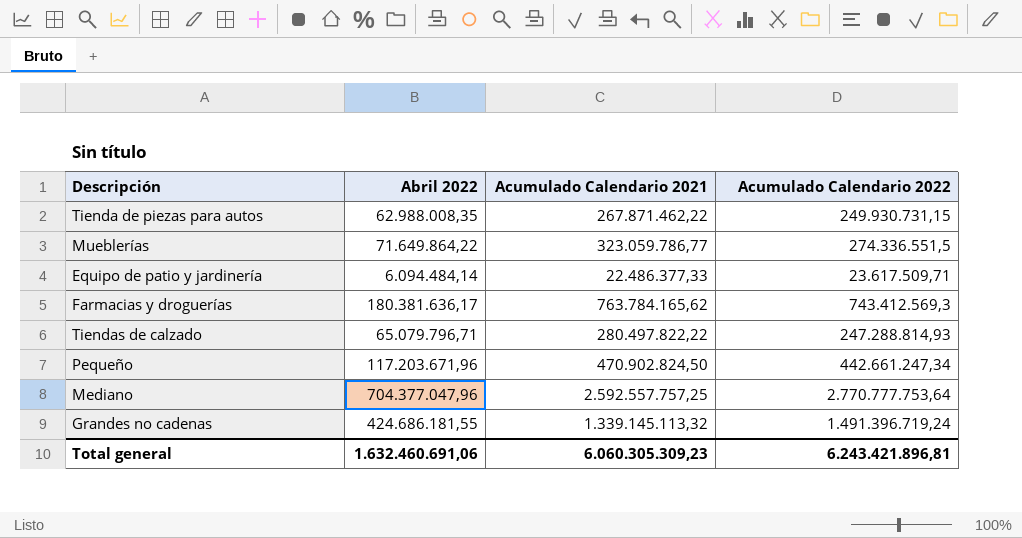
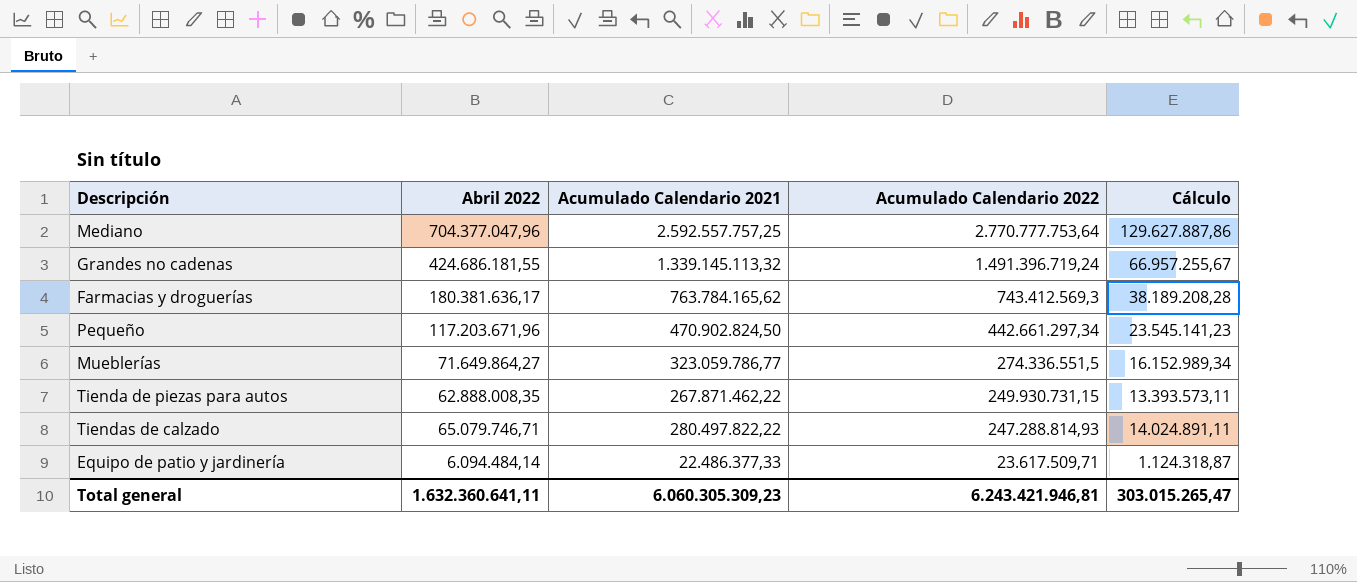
row order: none -> Acumulado Calendario 2022 descending
column Cálculo | formula: none -> [Acumulado Calendario 2021] * 0,05
Pequeño | Acumulado Calendario 2022: 442.661.247,34 -> 442.661.297,34
Mueblerías | Abril 2022: 71.649.864,22 -> 71.649.864,27
Tienda de piezas para autos | Abril 2022: 62.988.008,35 -> 62.888.008,35
Tiendas de calzado | Abril 2022: 65.079.796,71 -> 65.079.746,71
Total general | Abril 2022: 1.632.460.691,06 -> 1.632.360.641,11
Total general | Acumulado Calendario 2022: 6.243.421.896,81 -> 6.243.421.946,81

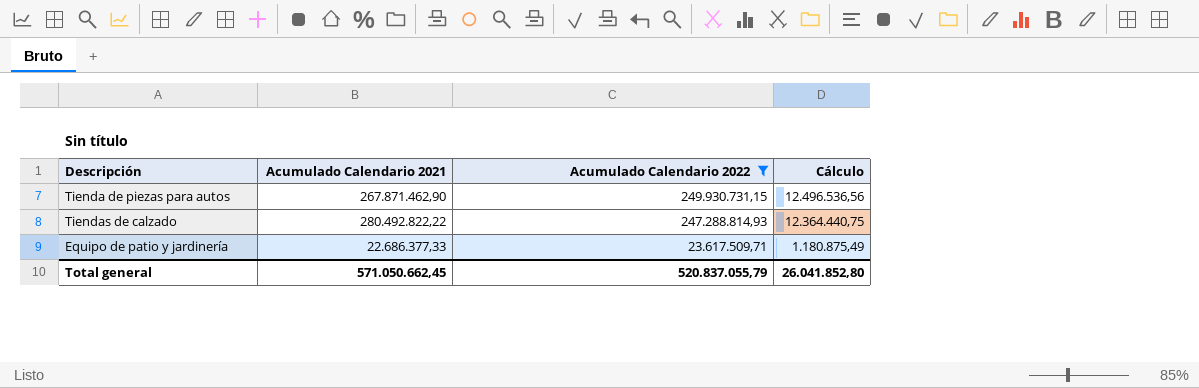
filter: none -> Acumulado Calendario 2022 <= 249.930.731,15
column Abril 2022 | position: 2 -> none
column Cálculo | formula: [Acumulado Calendario 2021] * 0,05 -> [Acumulado Calendario 2022] * 0,05
Tienda de piezas para autos | Acumulado Calendario 2021: 267.871.462,22 -> 267.871.462,90
Tiendas de calzado | Acumulado Calendario 2021: 280.497.822,22 -> 280.492.822,22
Equipo de patio y jardinería | Acumulado Calendario 2021: 22.486.377,33 -> 22.686.377,33
Total general | Acumulado Calendario 2021: 6.060.305.309,23 -> 571.050.662,45
Total general | Acumulado Calendario 2022: 6.243.421.946,81 -> 520.837.055,79
Total general | Cálculo: 303.015.265,47 -> 26.041.852,80

